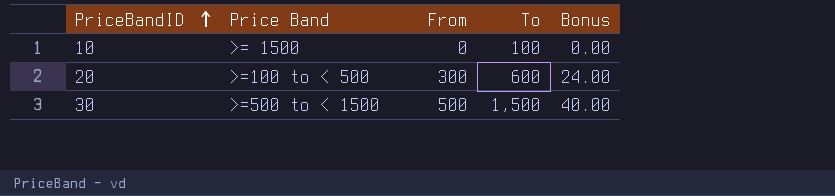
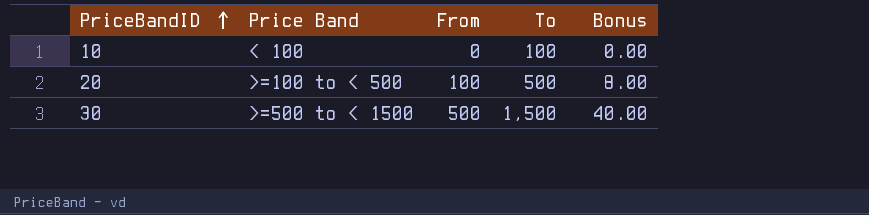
10 | Price Band: >= 1500 -> < 100
20 | From: 300 -> 100
20 | To: 600 -> 500
20 | Bonus: 24.00 -> 8.00

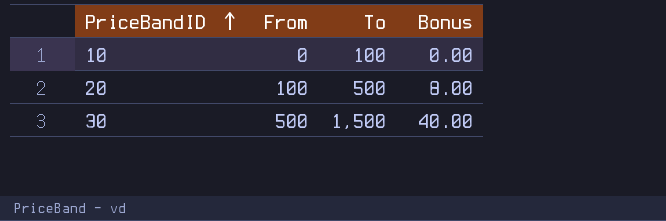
column Price Band | position: 2 -> none

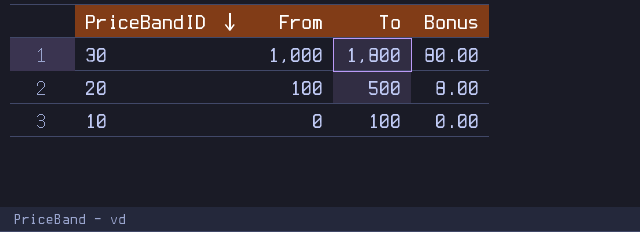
row order: PriceBandID ascending -> PriceBandID descending
30 | From: 500 -> 1,000
30 | To: 1,500 -> 1,800
30 | Bonus: 40.00 -> 80.00

